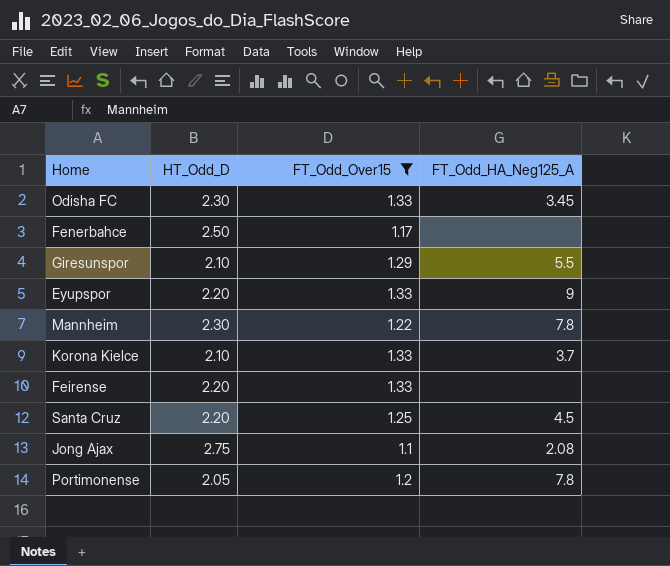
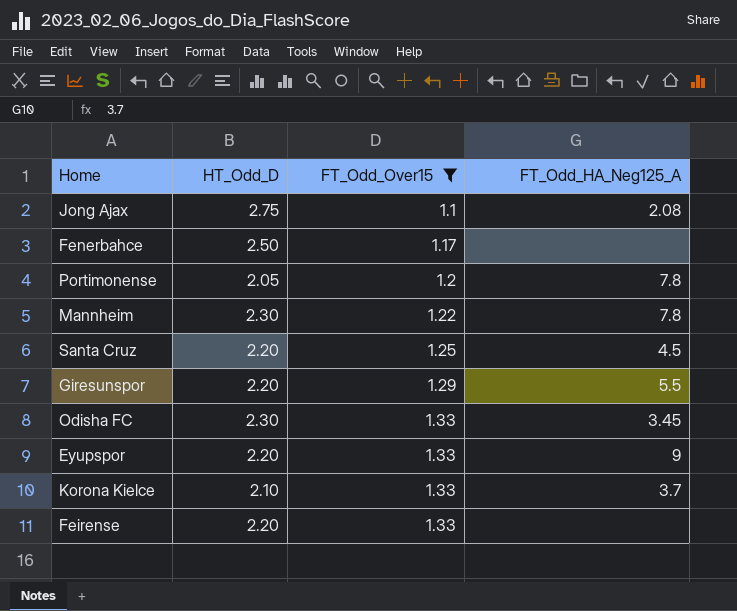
row order: none -> FT_Odd_Over15 ascending
Giresunspor | HT_Odd_D: 2.10 -> 2.20

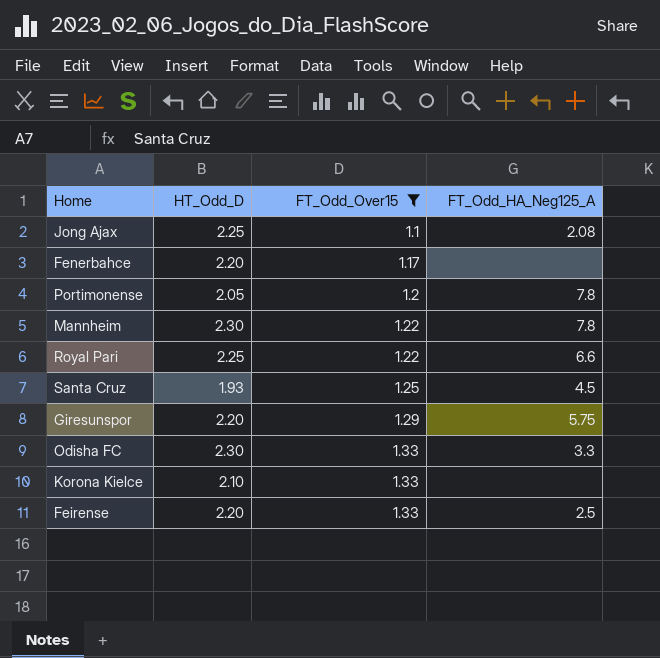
row Eyupspor: 2.20 | 1.33 | 9 -> none
Jong Ajax | HT_Odd_D: 2.75 -> 2.25
Fenerbahce | HT_Odd_D: 2.50 -> 2.20
row Royal Pari: none -> 2.25 | 1.22 | 6.6
Santa Cruz | HT_Odd_D: 2.20 -> 1.93
Giresunspor | FT_Odd_HA_Neg125_A: 5.5 -> 5.75
Odisha FC | FT_Odd_HA_Neg125_A: 3.45 -> 3.3
Korona Kielce | FT_Odd_HA_Neg125_A: 3.7 -> none
Feirense | FT_Odd_HA_Neg125_A: none -> 2.5

